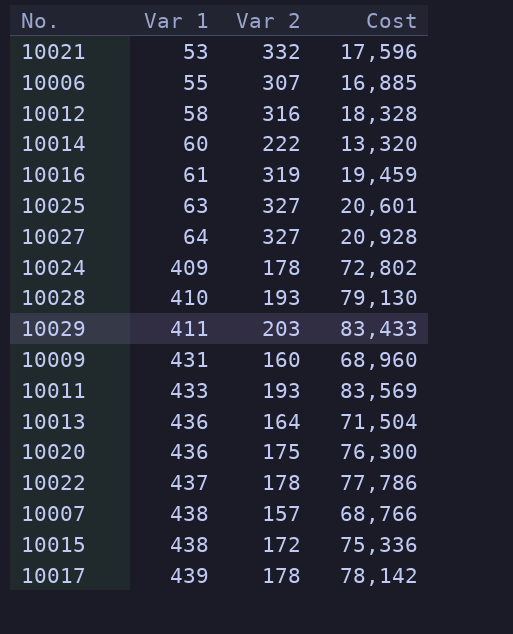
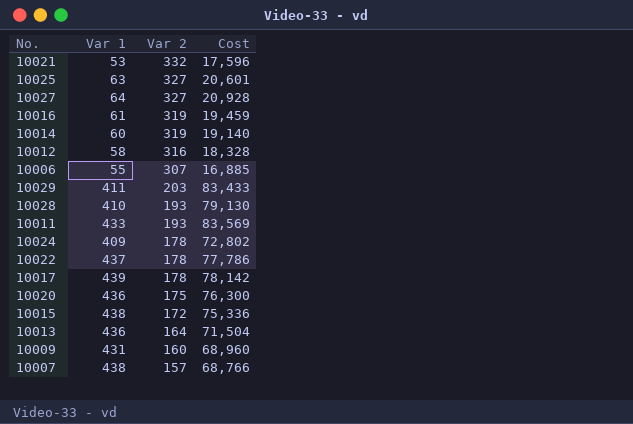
row order: Var 1 ascending -> Var 2 descending
10014 | Var 2: 222 -> 319
10014 | Cost: 13,320 -> 19,140

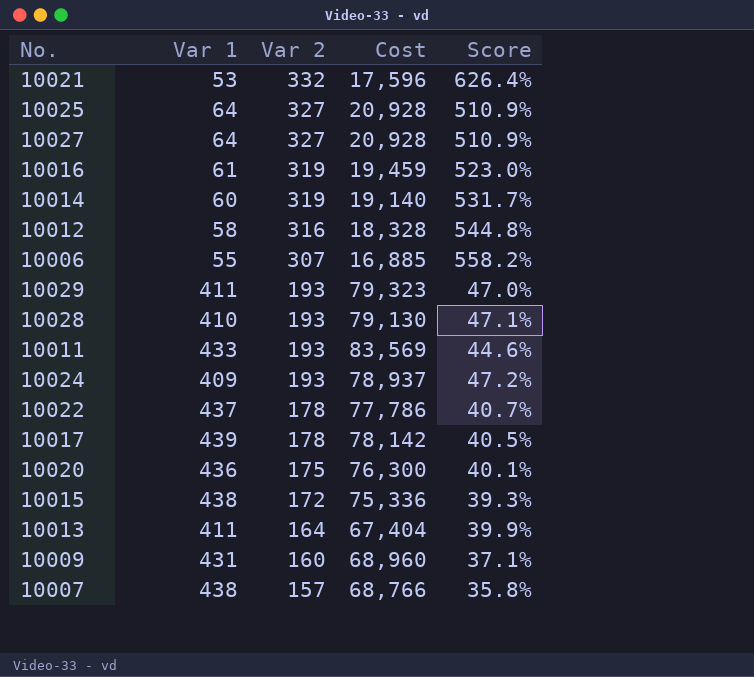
column Score | formula: none -> [Var 2] / [Var 1]
10025 | Var 1: 63 -> 64
10025 | Cost: 20,601 -> 20,928
10029 | Var 2: 203 -> 193
10029 | Cost: 83,433 -> 79,323
10024 | Var 2: 178 -> 193
10024 | Cost: 72,802 -> 78,937
10013 | Var 1: 436 -> 411
10013 | Cost: 71,504 -> 67,404

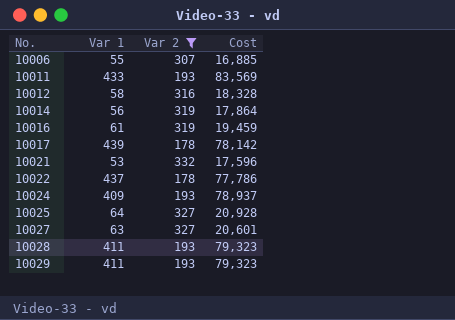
filter: none -> Var 2 >= 178
row order: Var 2 descending -> No. ascending
column Score | formula: [Var 2] / [Var 1] -> none
10014 | Var 1: 60 -> 56
10014 | Cost: 19,140 -> 17,864
10027 | Var 1: 64 -> 63
10027 | Cost: 20,928 -> 20,601
10028 | Var 1: 410 -> 411
10028 | Cost: 79,130 -> 79,323

